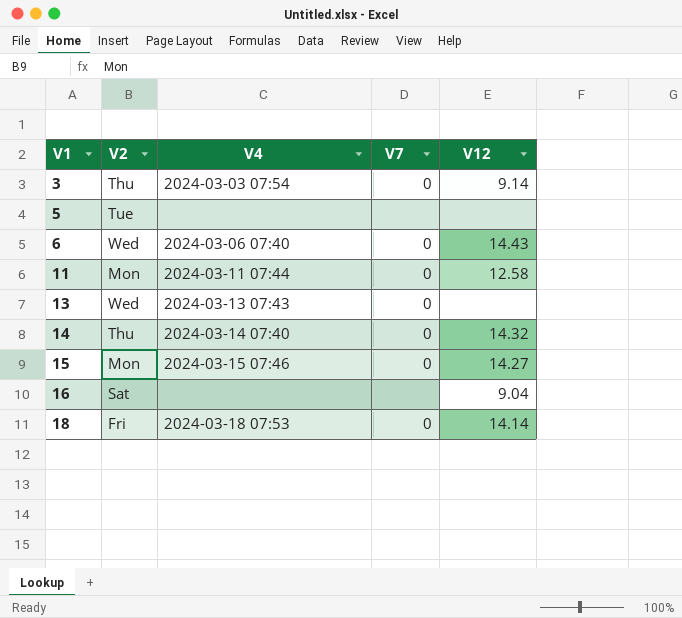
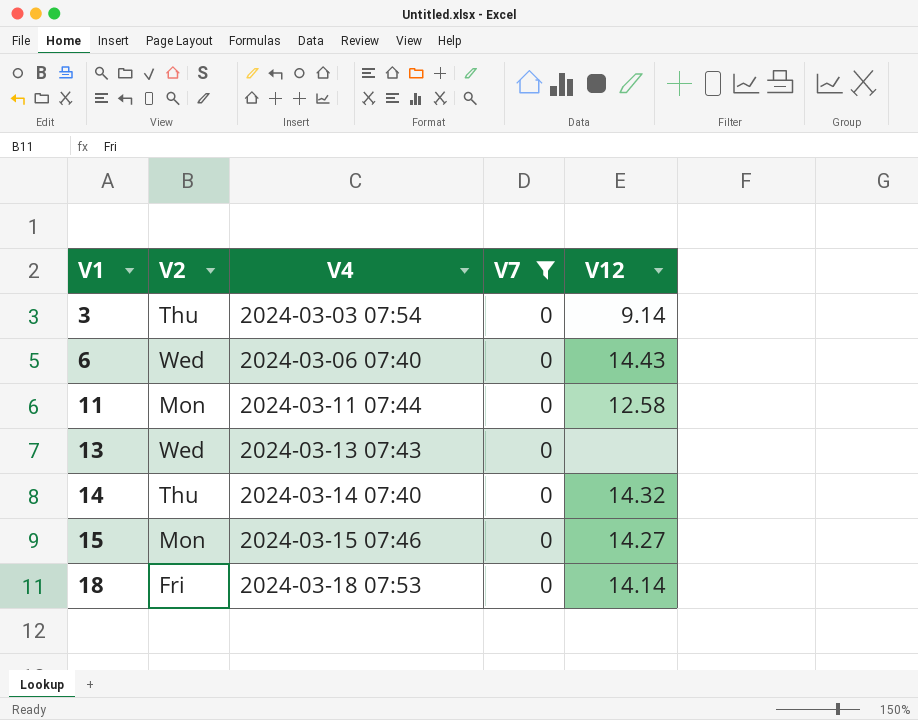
filter: none -> V7 = 0

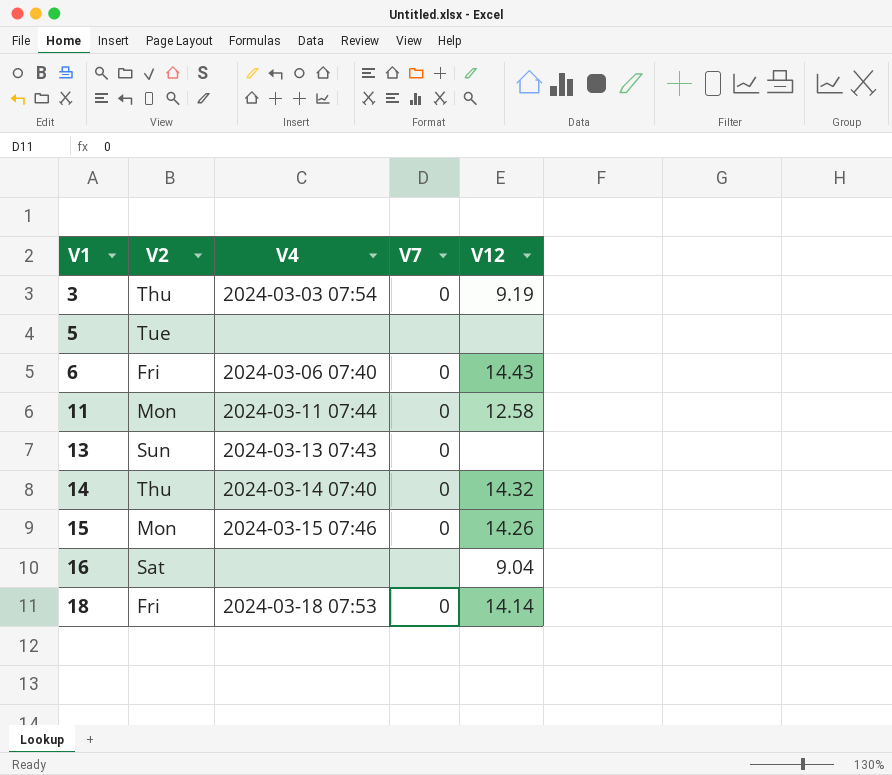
filter: V7 = 0 -> none
3 | V12: 9.14 -> 9.19
6 | V2: Wed -> Fri
13 | V2: Wed -> Sun
15 | V12: 14.27 -> 14.26

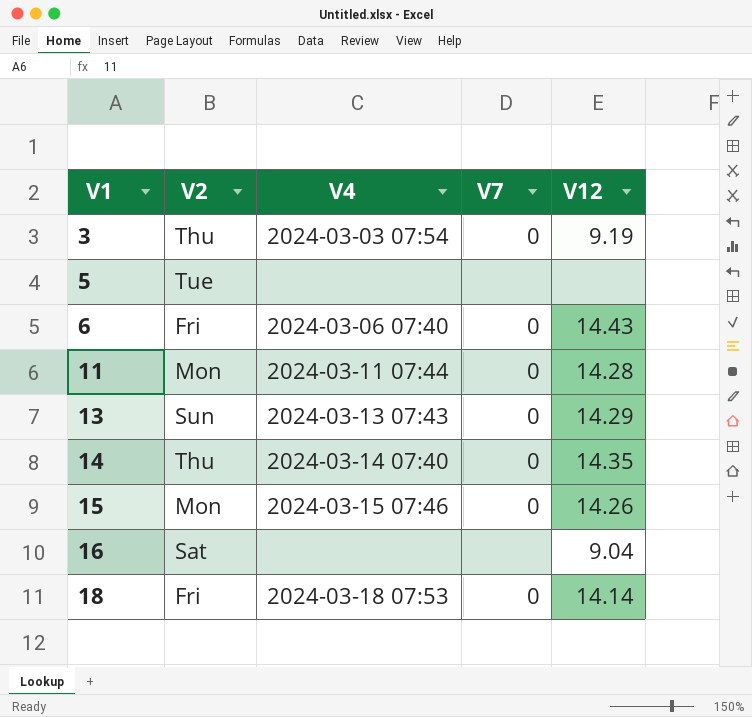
11 | V12: 12.58 -> 14.28
13 | V12: none -> 14.29
14 | V12: 14.32 -> 14.35

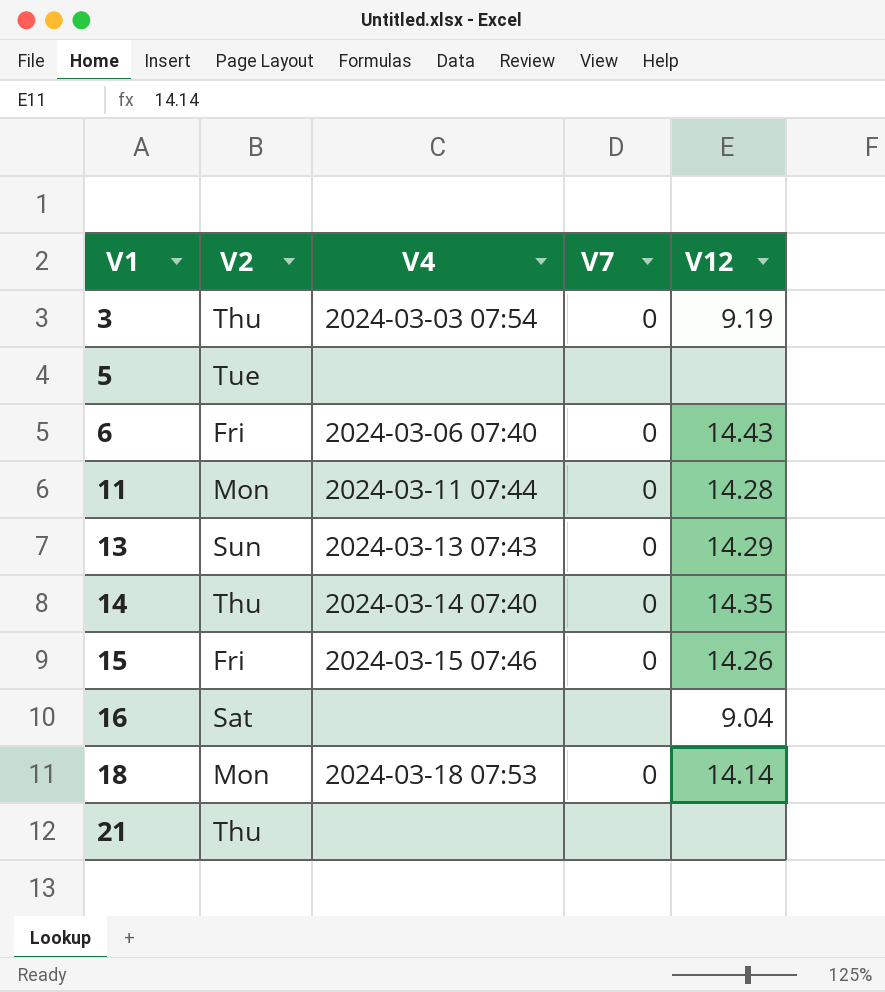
15 | V2: Mon -> Fri
18 | V2: Fri -> Mon
row 21: none -> Thu | none | none | none

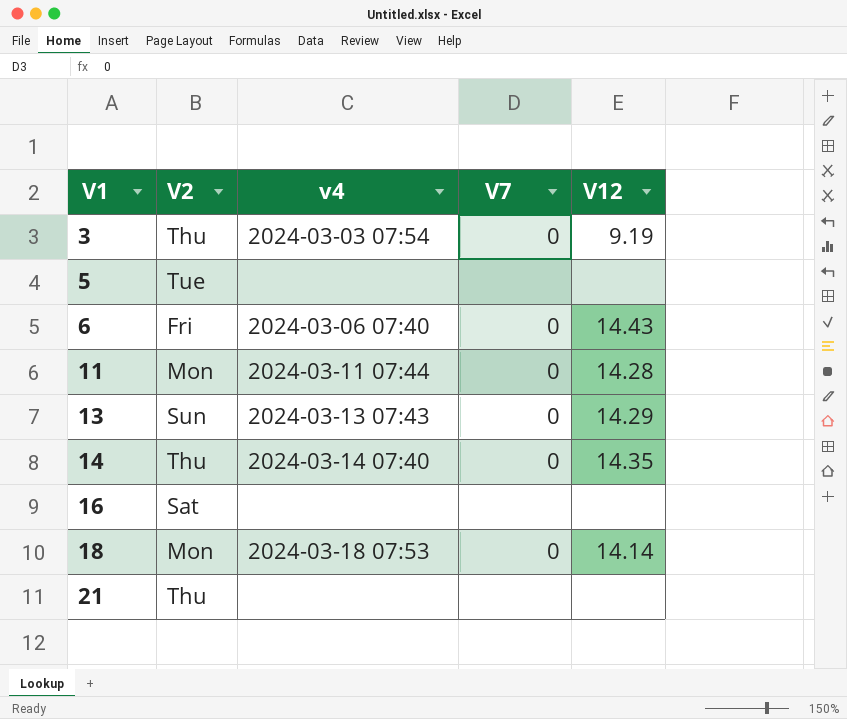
column name: V4 -> v4
row 15: Fri | 2024-03-15 07:46 | 0 | 14.26 -> none
16 | V12: 9.04 -> none

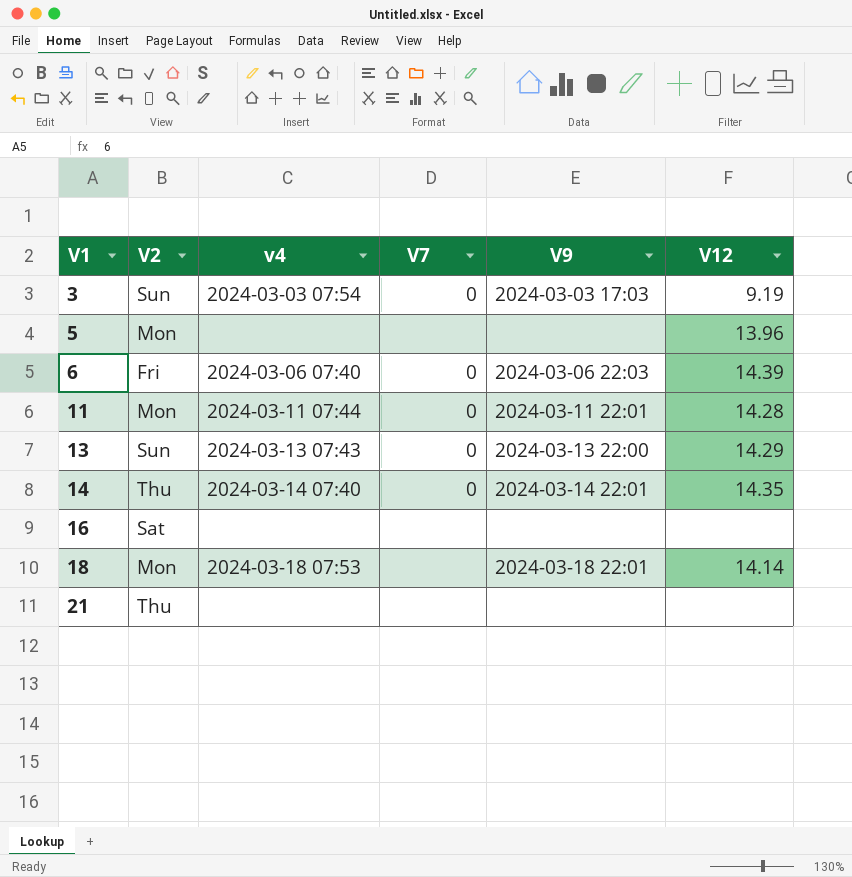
column V9 | position: none -> 5
3 | V2: Thu -> Sun
5 | V2: Tue -> Mon
5 | V12: none -> 13.96
6 | V12: 14.43 -> 14.39
18 | V7: 0 -> none

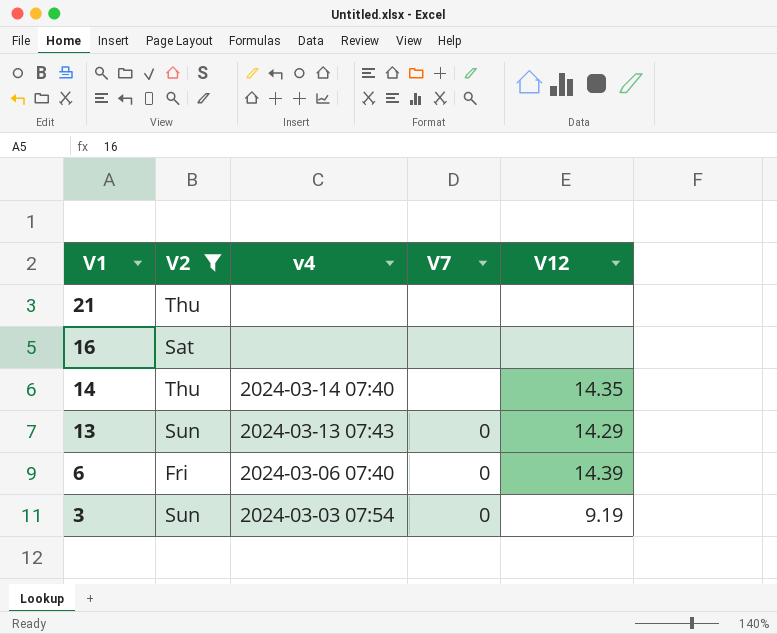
filter: none -> V2 != Mon
row order: V1 ascending -> V1 descending
column V9 | position: 5 -> none
14 | V7: 0 -> none

